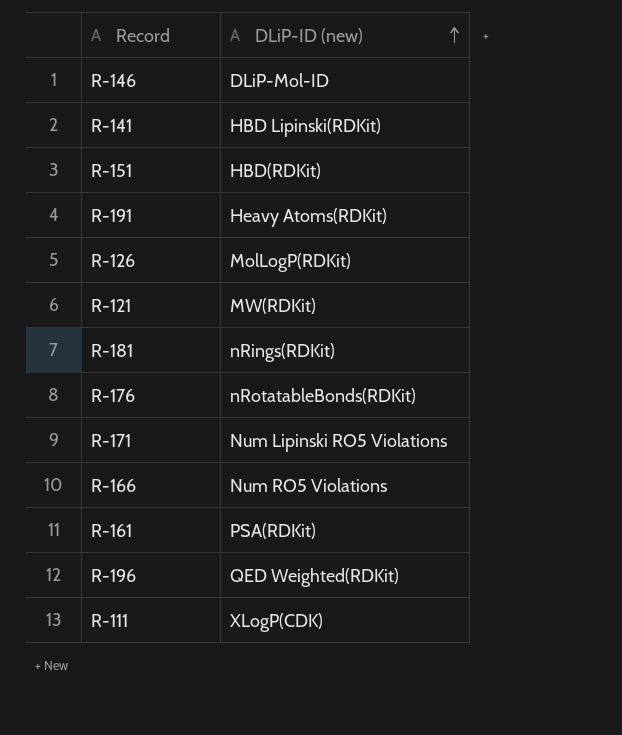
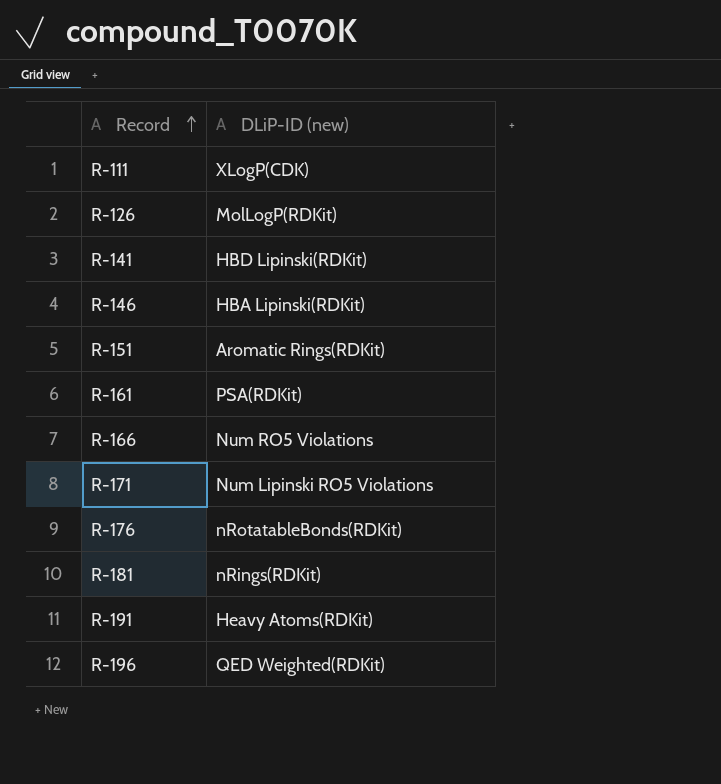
row order: DLiP-ID (new) ascending -> Record ascending
row R-121: MW(RDKit) -> none
R-146 | DLiP-ID (new): DLiP-Mol-ID -> HBA Lipinski(RDKit)
R-151 | DLiP-ID (new): HBD(RDKit) -> Aromatic Rings(RDKit)

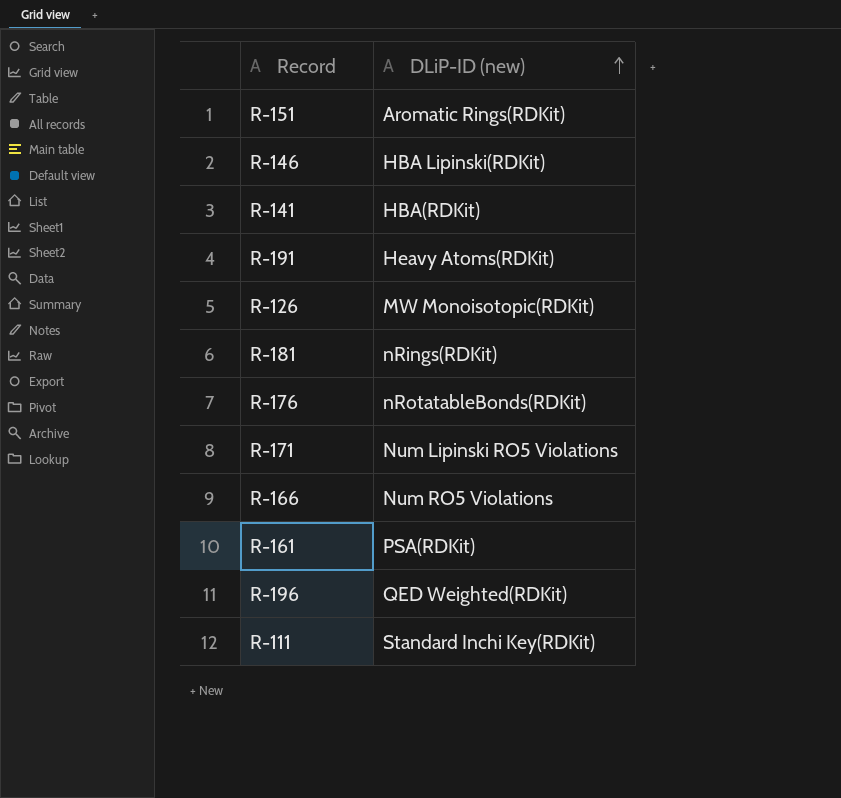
row order: Record ascending -> DLiP-ID (new) ascending
R-141 | DLiP-ID (new): HBD Lipinski(RDKit) -> HBA(RDKit)
R-126 | DLiP-ID (new): MolLogP(RDKit) -> MW Monoisotopic(RDKit)
R-111 | DLiP-ID (new): XLogP(CDK) -> Standard Inchi Key(RDKit)

